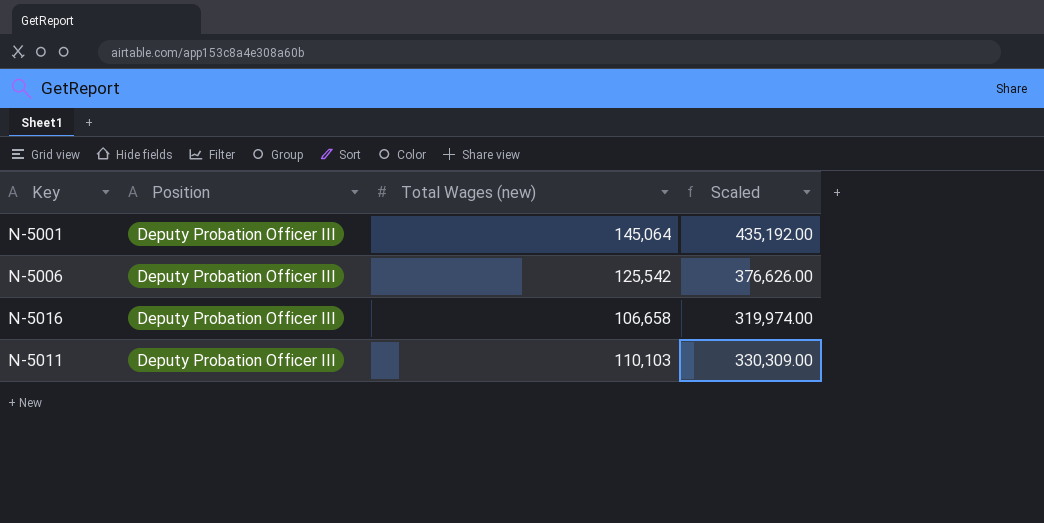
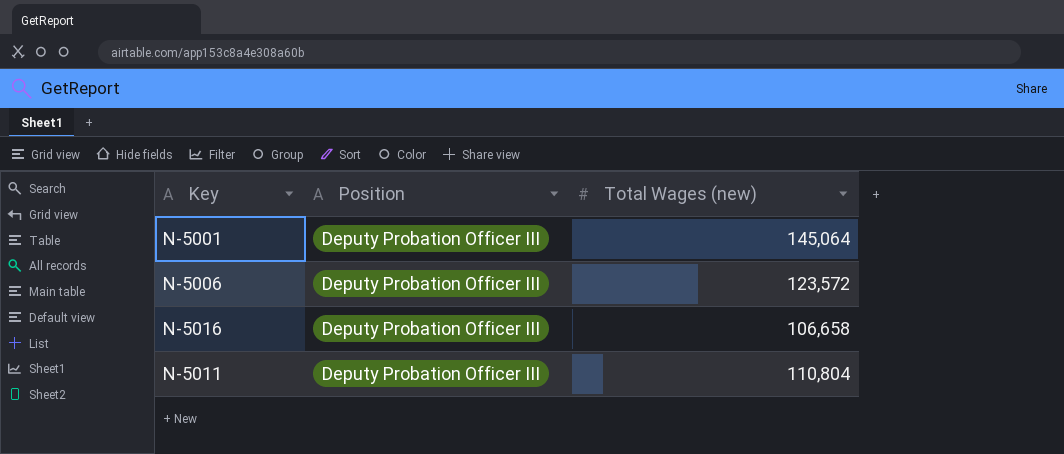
column Scaled | formula: [Total Wages (new)] * 3 -> none
N-5006 | Total Wages (new): 125,542 -> 123,572
N-5011 | Total Wages (new): 110,103 -> 110,804

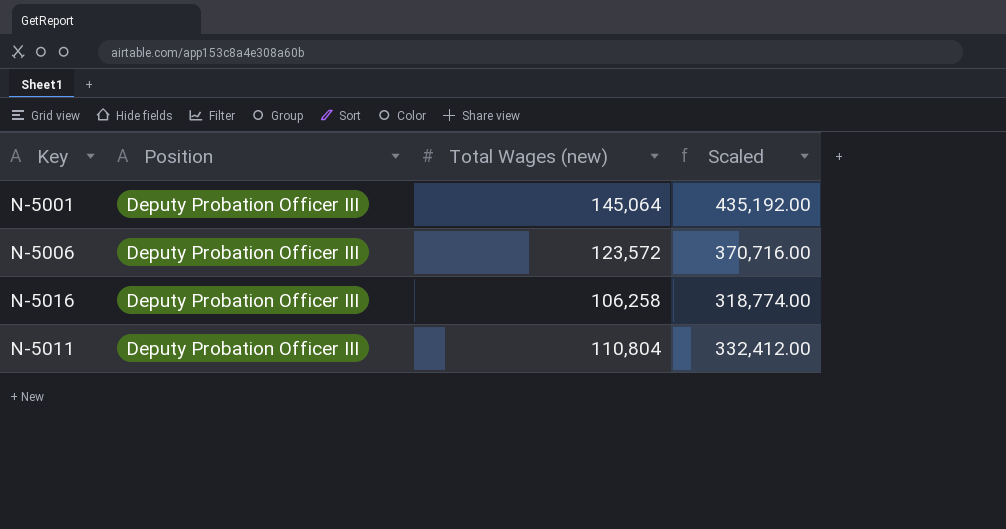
column Scaled | formula: none -> [Total Wages (new)] * 3
N-5016 | Total Wages (new): 106,658 -> 106,258

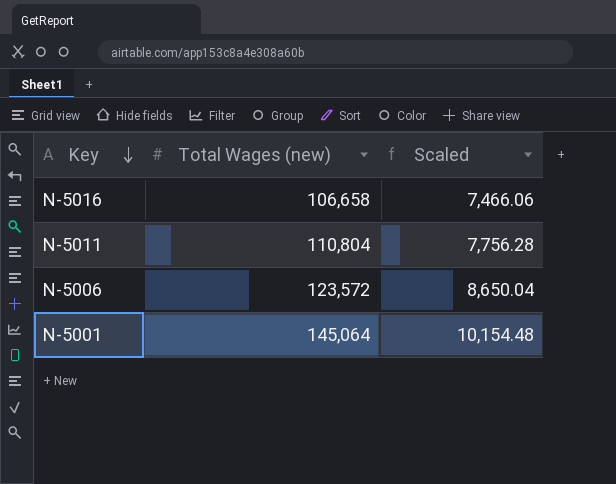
row order: none -> Key descending
column Position | position: 2 -> none
column Scaled | formula: [Total Wages (new)] * 3 -> [Total Wages (new)] * 0.07
N-5016 | Total Wages (new): 106,258 -> 106,658

